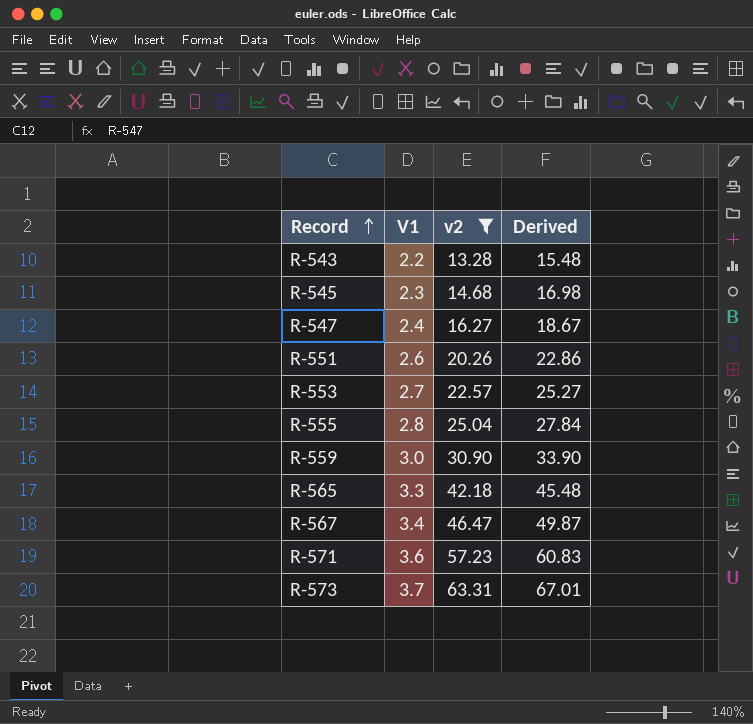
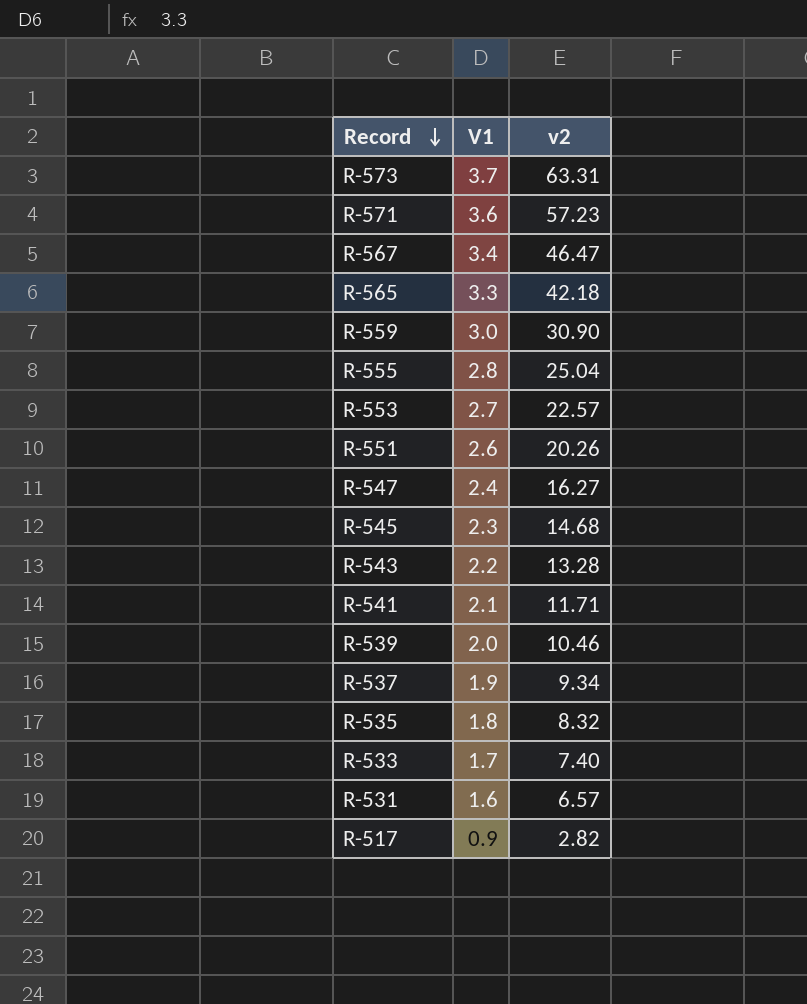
filter: v2 >= 13.28 -> none
row order: Record ascending -> Record descending
column Derived | formula: [V1] + [v2] -> none

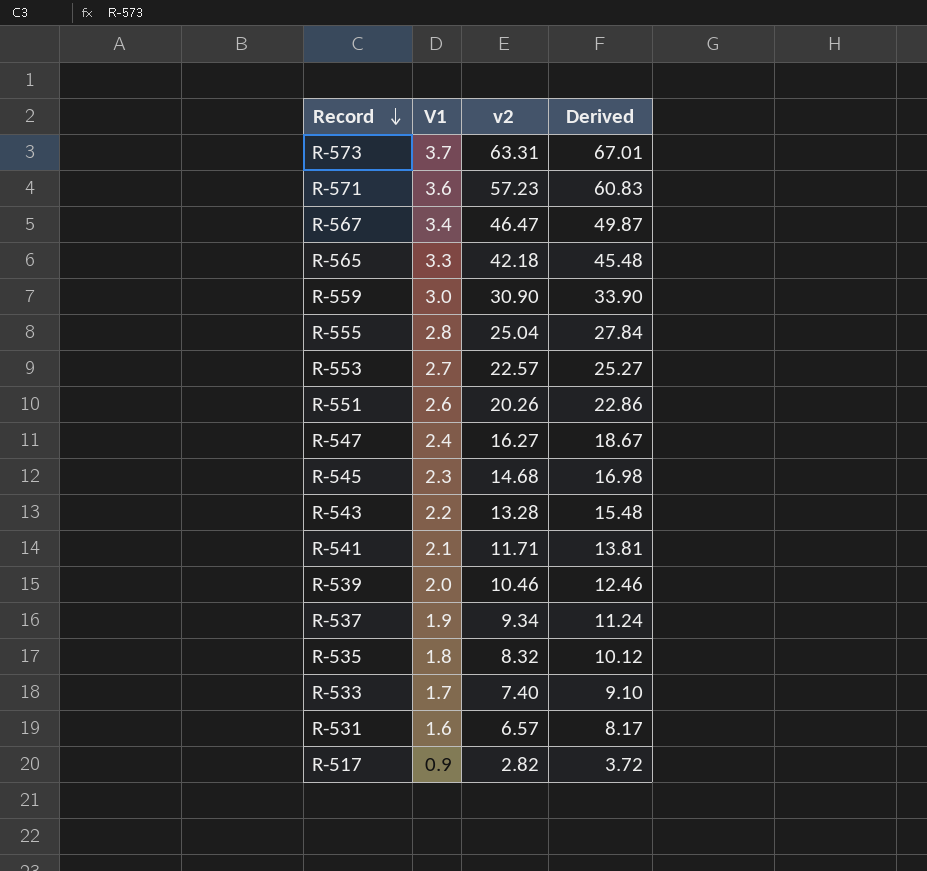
column Derived | formula: none -> [V1] + [v2]

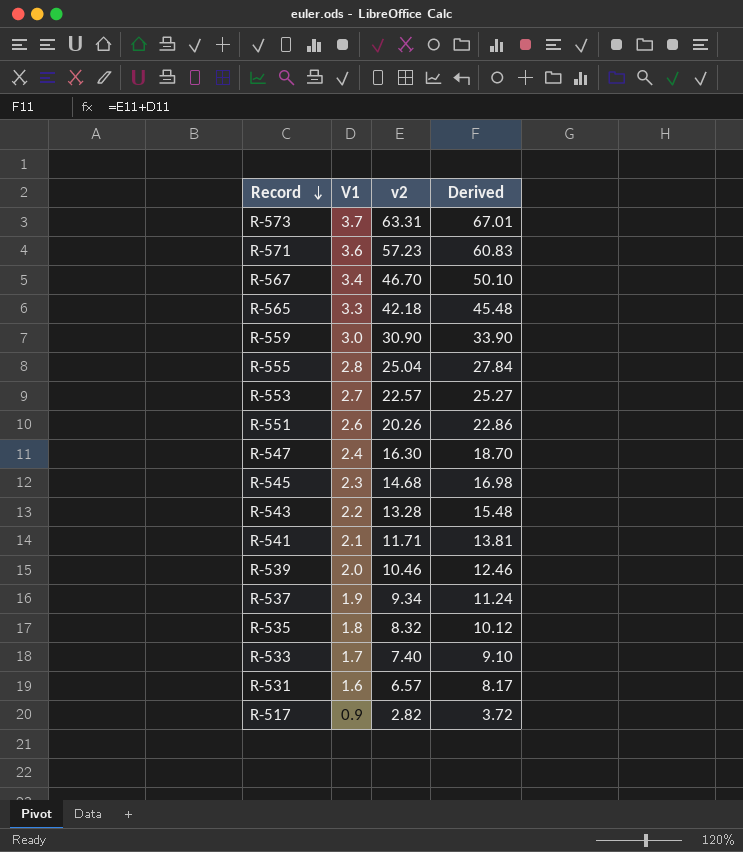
R-567 | v2: 46.47 -> 46.70
R-567 | Derived: 49.87 -> 50.10
R-547 | v2: 16.27 -> 16.30
R-547 | Derived: 18.67 -> 18.70

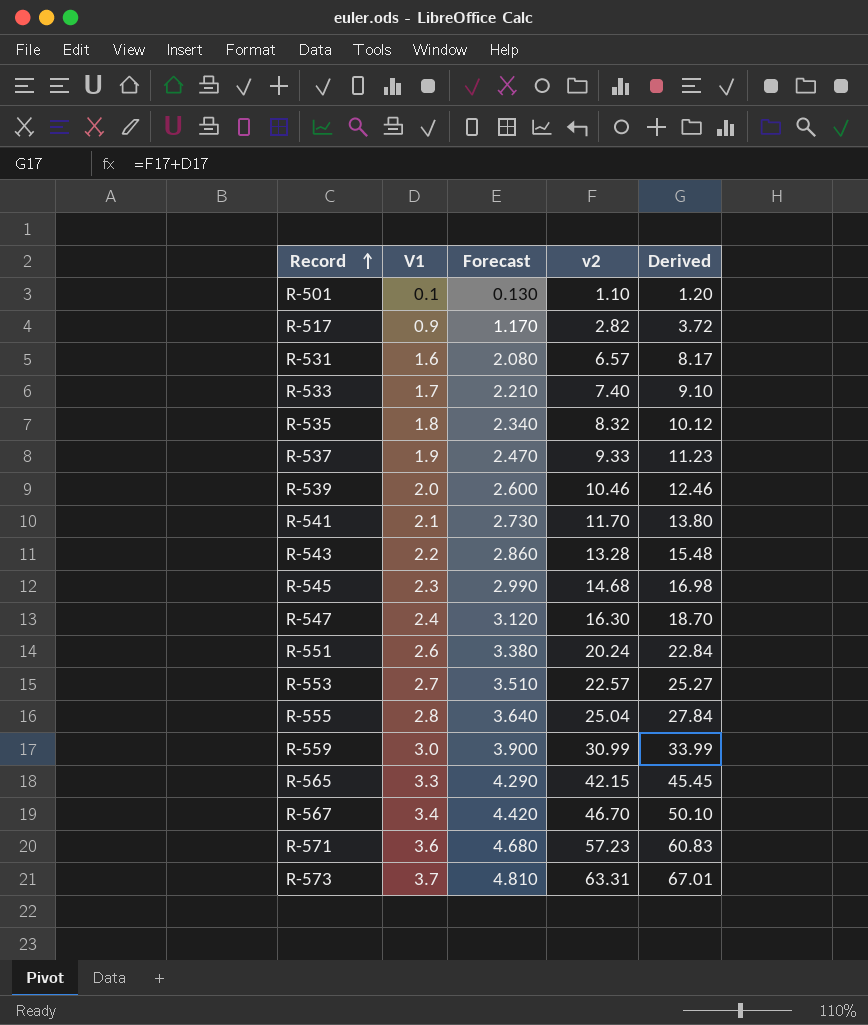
row order: Record descending -> Record ascending
column Forecast | formula: none -> [V1] * 1.3
row R-501: none -> 0.1 | 0.130 | 1.10 | 1.20
R-537 | v2: 9.34 -> 9.33
R-537 | Derived: 11.24 -> 11.23
R-541 | v2: 11.71 -> 11.70
R-541 | Derived: 13.81 -> 13.80
R-551 | v2: 20.26 -> 20.24
R-551 | Derived: 22.86 -> 22.84
R-559 | v2: 30.90 -> 30.99
R-559 | Derived: 33.90 -> 33.99
R-565 | v2: 42.18 -> 42.15
R-565 | Derived: 45.48 -> 45.45

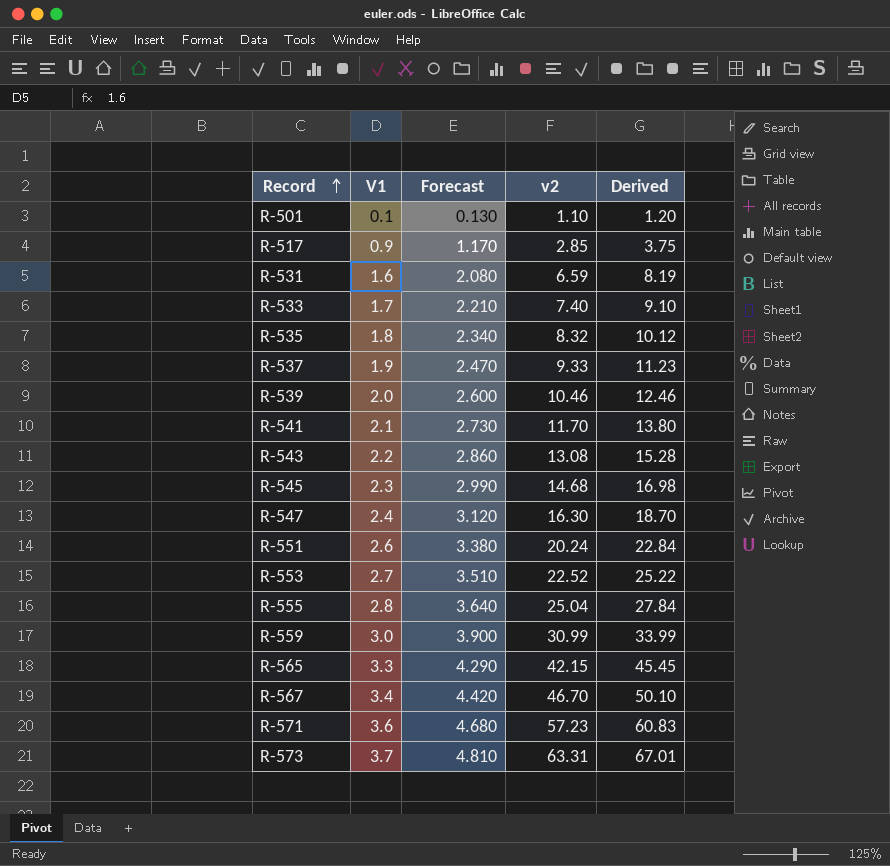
R-517 | v2: 2.82 -> 2.85
R-517 | Derived: 3.72 -> 3.75
R-531 | v2: 6.57 -> 6.59
R-531 | Derived: 8.17 -> 8.19
R-543 | v2: 13.28 -> 13.08
R-543 | Derived: 15.48 -> 15.28
R-553 | v2: 22.57 -> 22.52
R-553 | Derived: 25.27 -> 25.22

